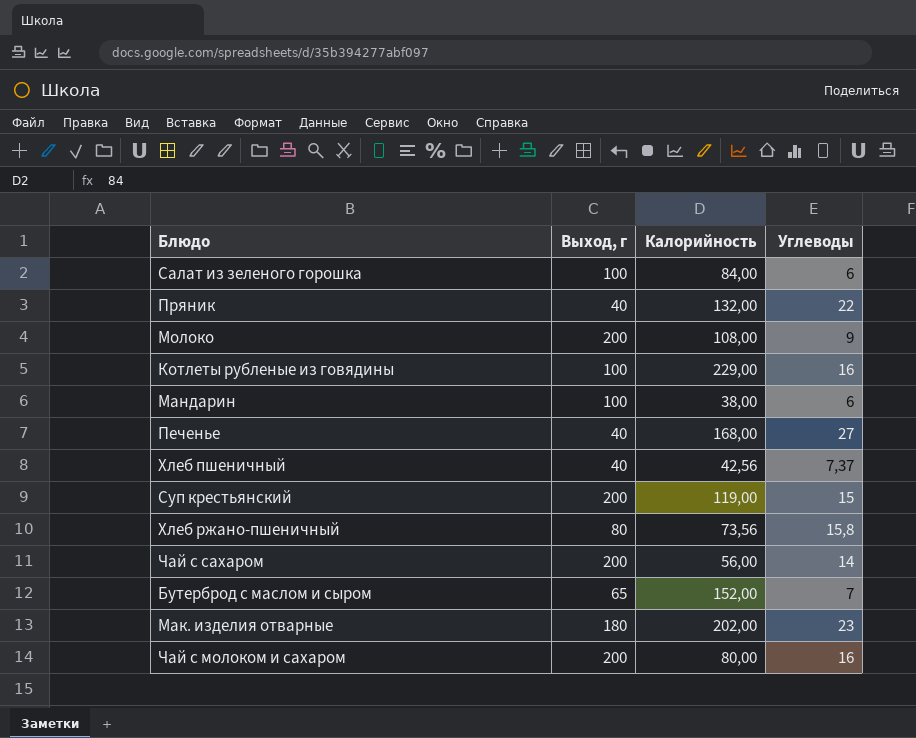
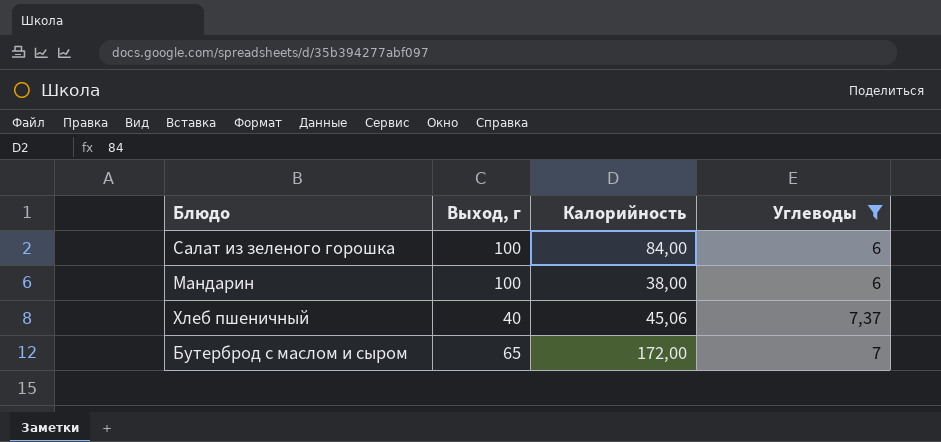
filter: none -> Углеводы <= 7,37
Хлеб пшеничный | Калорийность: 42,56 -> 45,06
Бутерброд с маслом и сыром | Калорийность: 152,00 -> 172,00

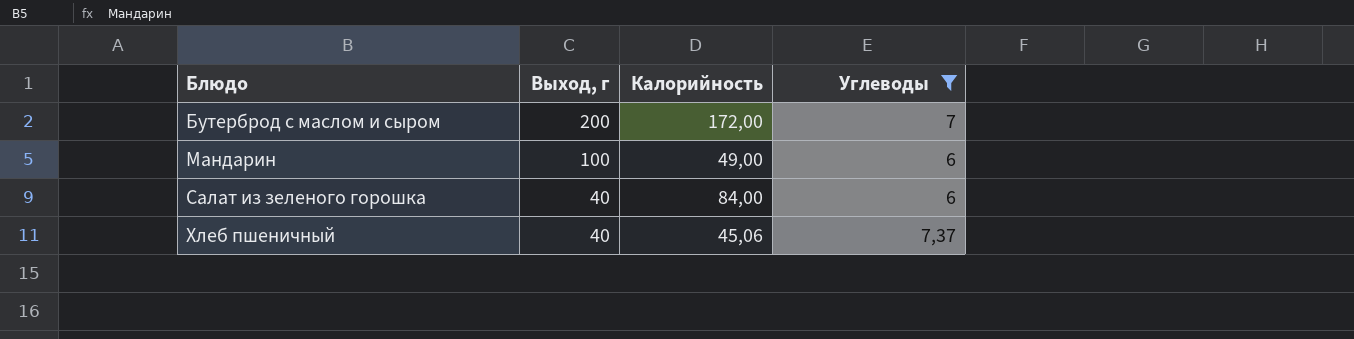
row order: none -> Блюдо ascending
Бутерброд с маслом и сыром | Выход, г: 65 -> 200
Мандарин | Калорийность: 38,00 -> 49,00
Салат из зеленого горошка | Выход, г: 100 -> 40

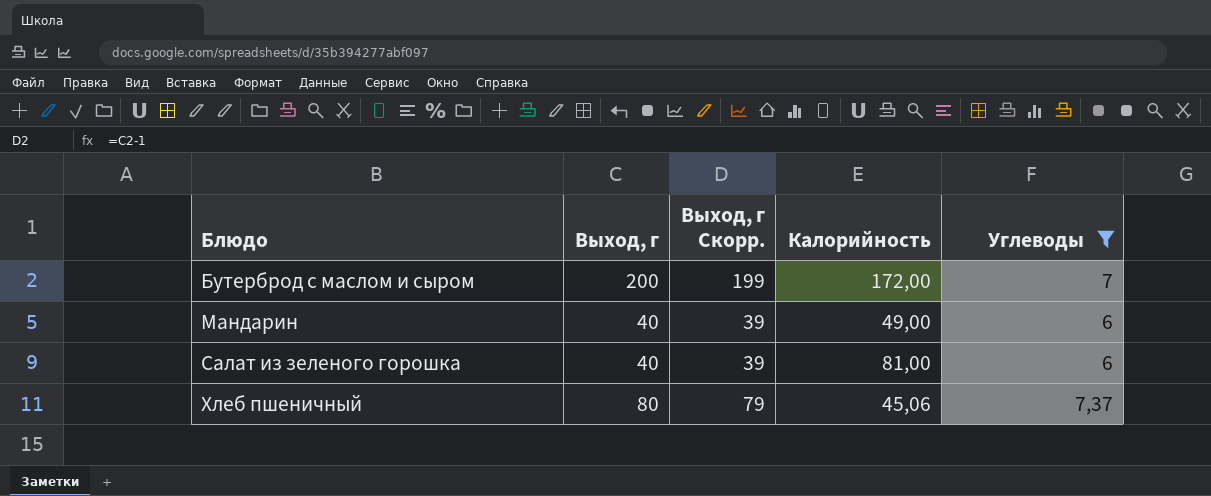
column Выход, г Скорр. | formula: none -> [Выход, г] - 1
Мандарин | Выход, г: 100 -> 40
Салат из зеленого горошка | Калорийность: 84,00 -> 81,00
Хлеб пшеничный | Выход, г: 40 -> 80

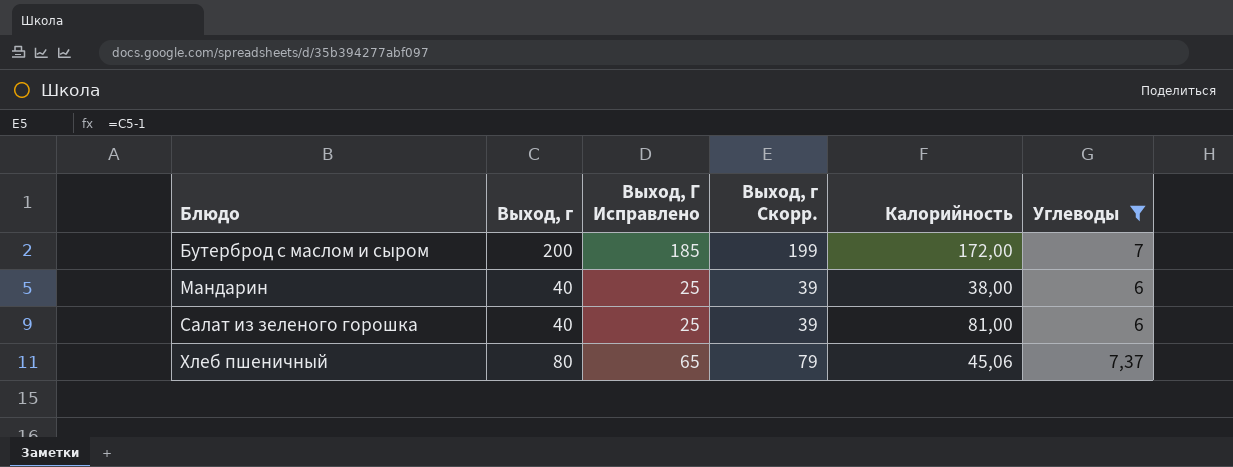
column Выход, Г Исправлено | formula: none -> [Выход, г] - 15
Мандарин | Калорийность: 49,00 -> 38,00

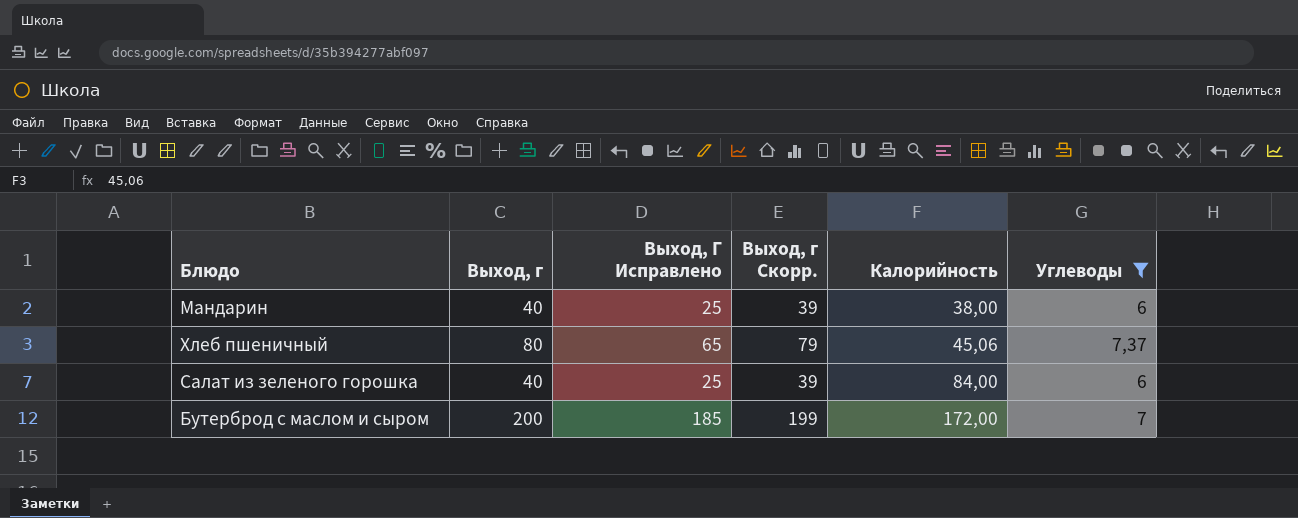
row order: Блюдо ascending -> Калорийность ascending
Салат из зеленого горошка | Калорийность: 81,00 -> 84,00

